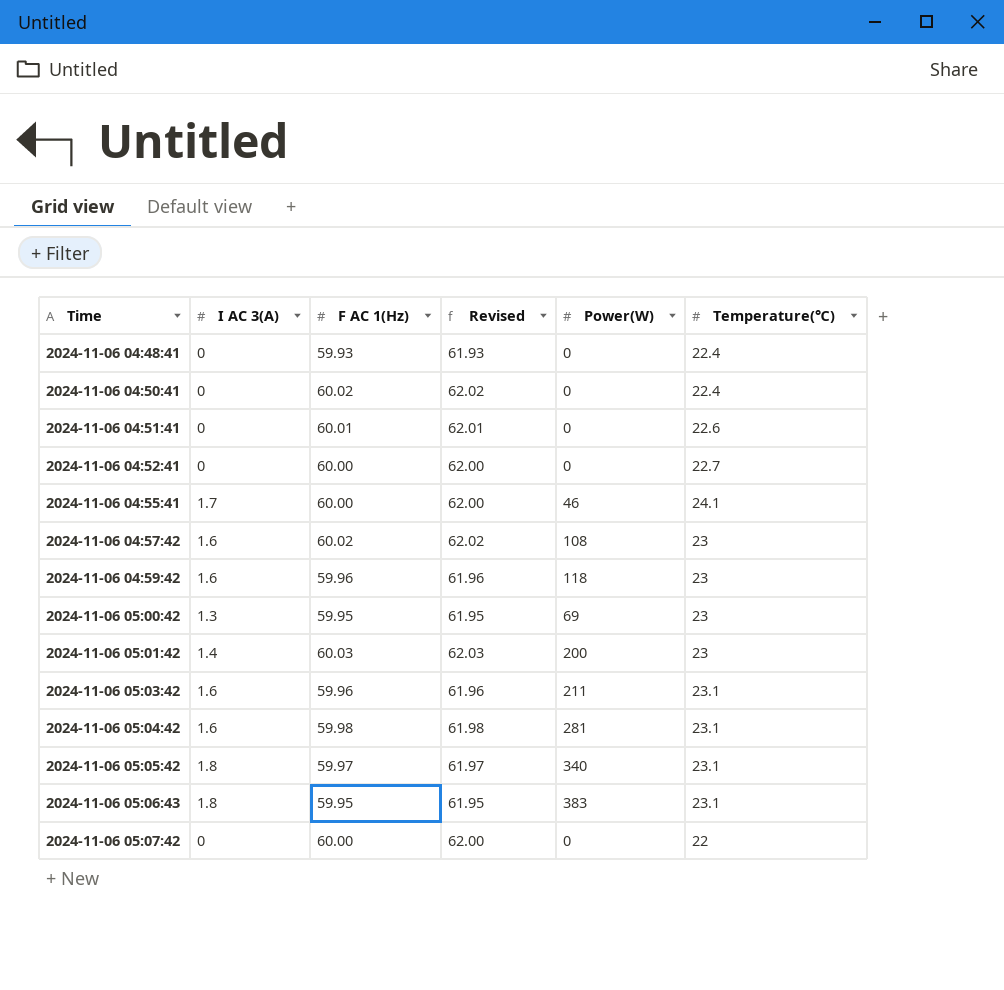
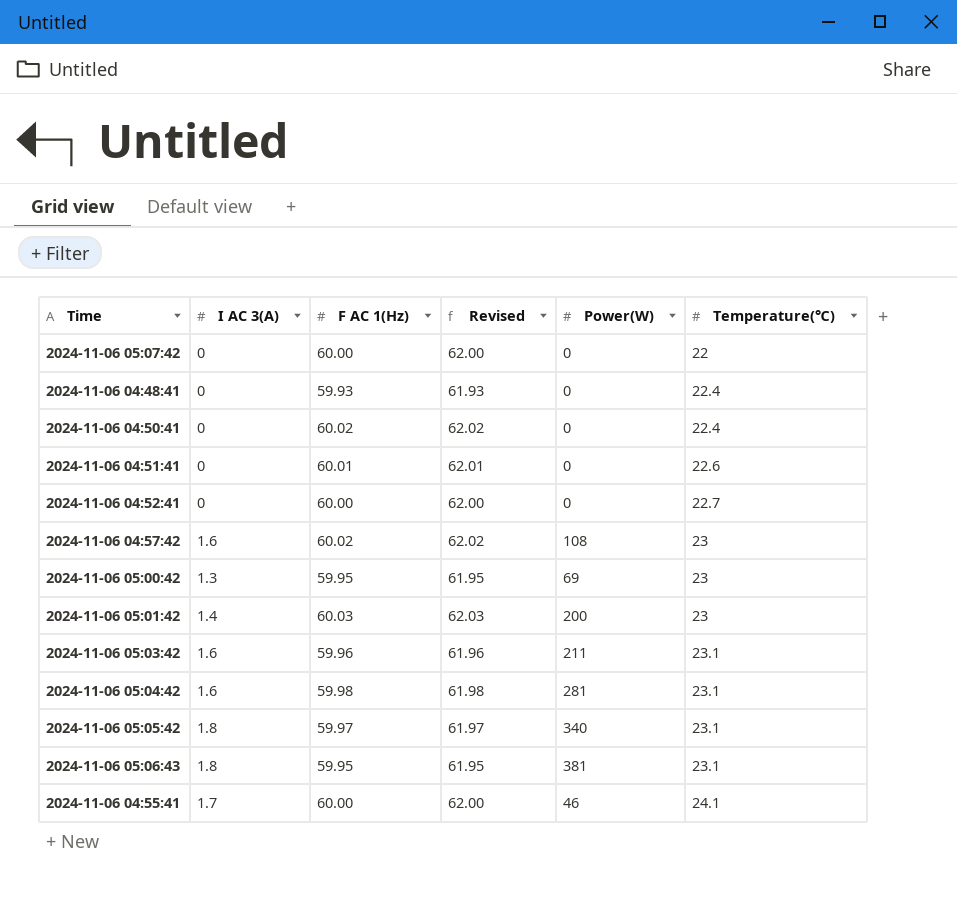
row order: Time ascending -> Temperature(℃) ascending
row 2024-11-06 04:59:42: 1.6 | 59.96 | 61.96 | 118 | 23 -> none
2024-11-06 05:06:43 | Power(W): 383 -> 381

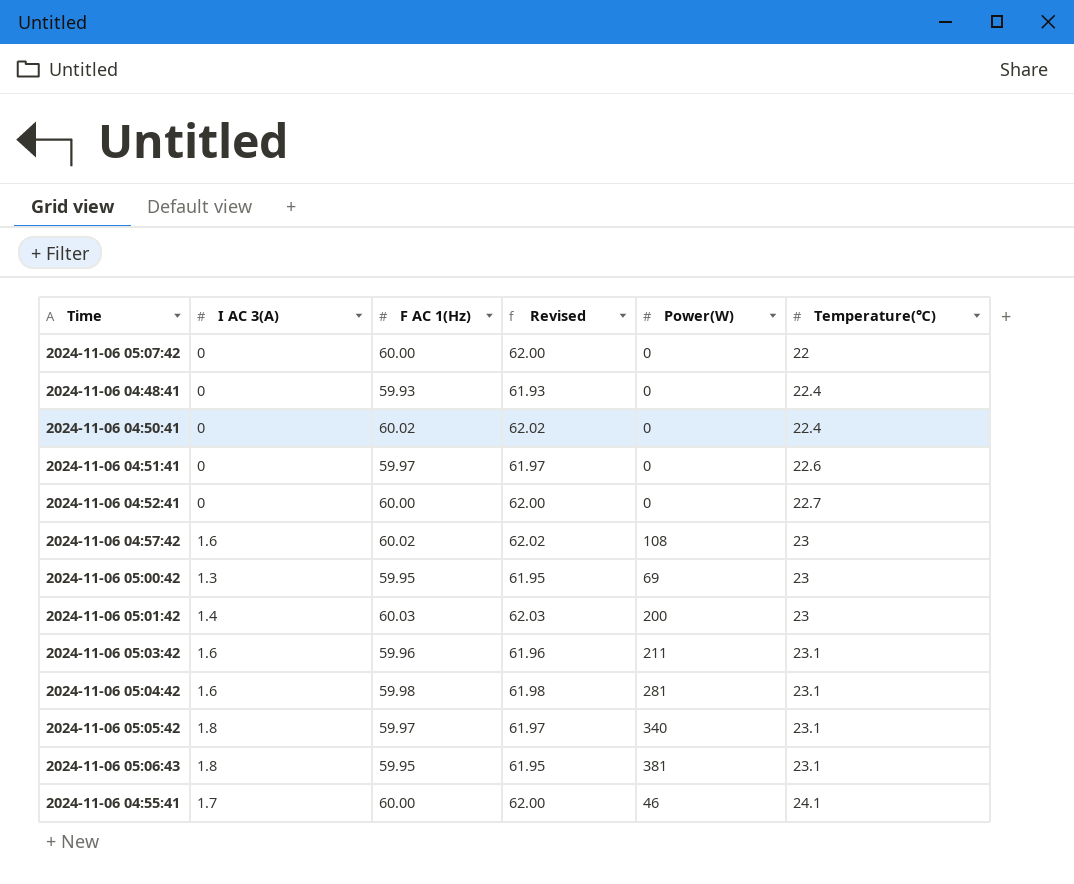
2024-11-06 04:51:41 | F AC 1(Hz): 60.01 -> 59.97
2024-11-06 04:51:41 | Revised: 62.01 -> 61.97

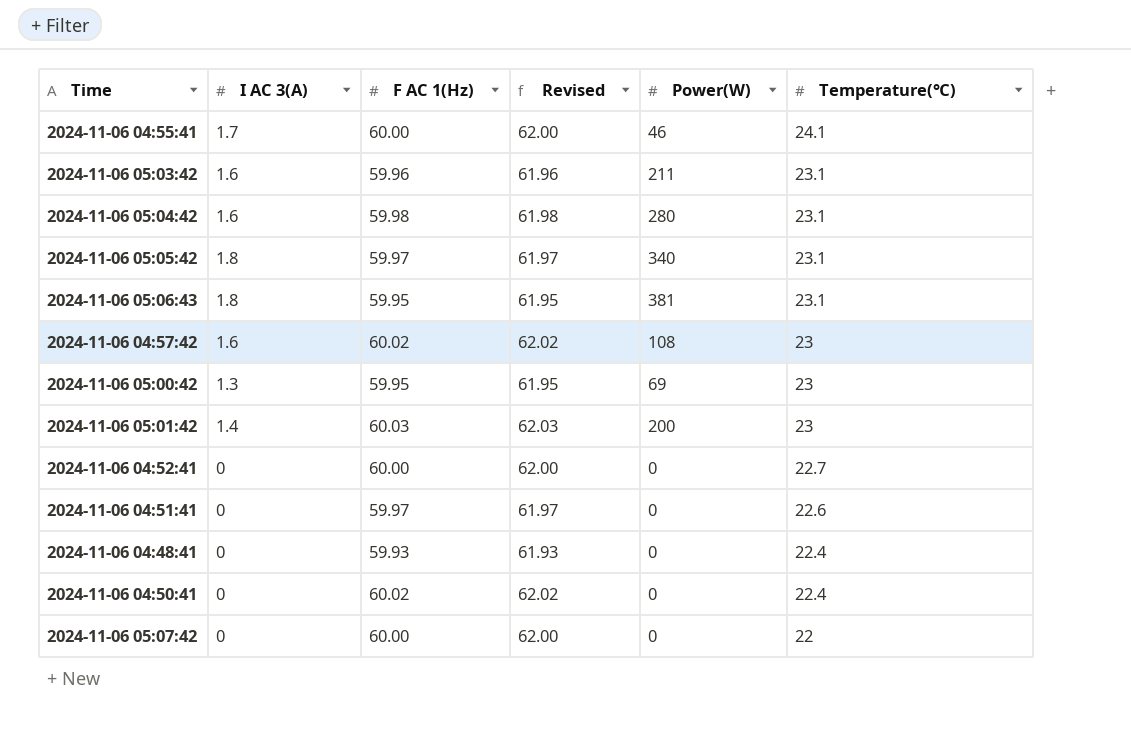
row order: Temperature(℃) ascending -> Temperature(℃) descending
2024-11-06 05:04:42 | Power(W): 281 -> 280

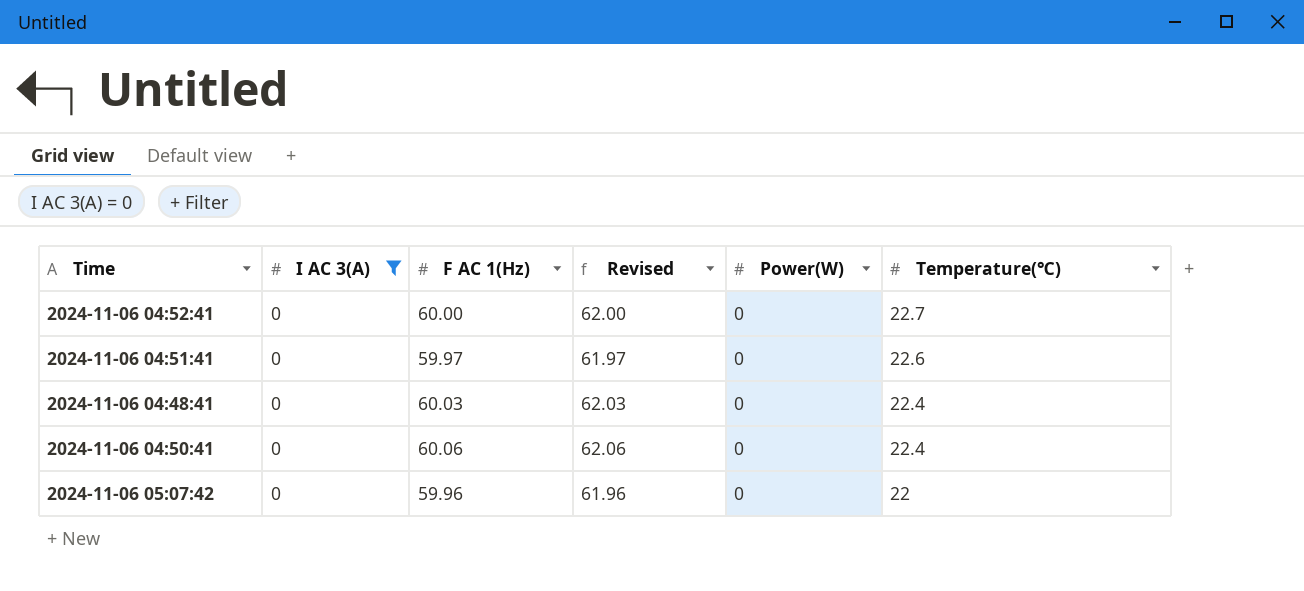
filter: none -> I AC 3(A) = 0
2024-11-06 04:48:41 | F AC 1(Hz): 59.93 -> 60.03
2024-11-06 04:48:41 | Revised: 61.93 -> 62.03
2024-11-06 04:50:41 | F AC 1(Hz): 60.02 -> 60.06
2024-11-06 04:50:41 | Revised: 62.02 -> 62.06
2024-11-06 05:07:42 | F AC 1(Hz): 60.00 -> 59.96
2024-11-06 05:07:42 | Revised: 62.00 -> 61.96

